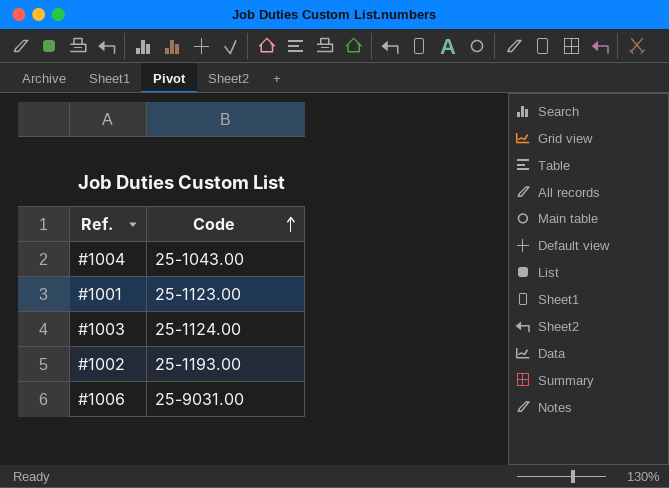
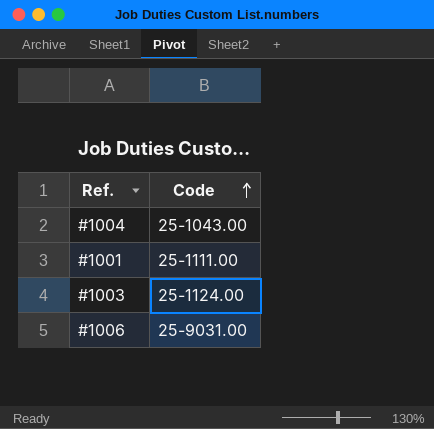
row #1002: 25-1193.00 -> none
#1001 | Code: 25-1123.00 -> 25-1111.00

